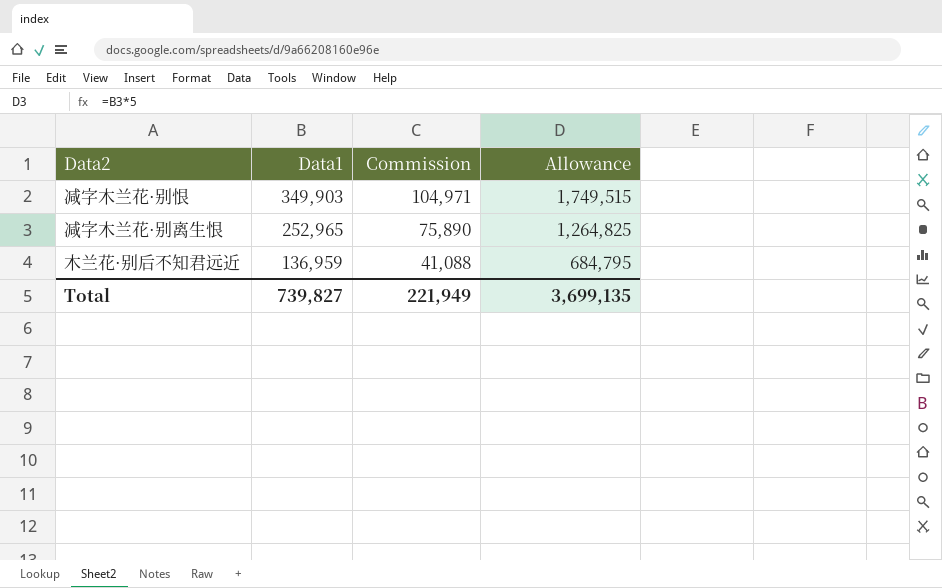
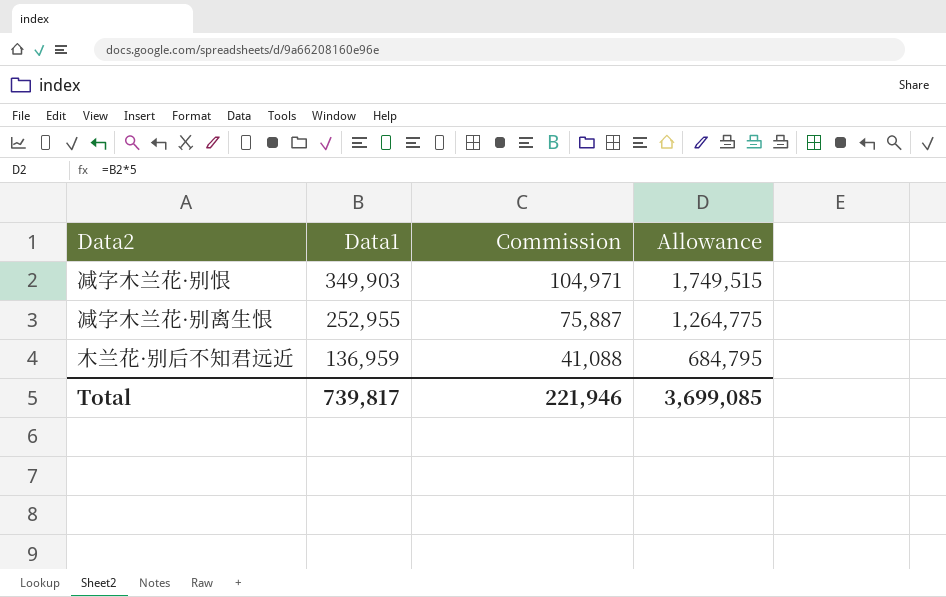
减字木兰花·别离生恨 | Data1: 252,965 -> 252,955
减字木兰花·别离生恨 | Commission: 75,890 -> 75,887
减字木兰花·别离生恨 | Allowance: 1,264,825 -> 1,264,775
Total | Data1: 739,827 -> 739,817
Total | Commission: 221,949 -> 221,946
Total | Allowance: 3,699,135 -> 3,699,085

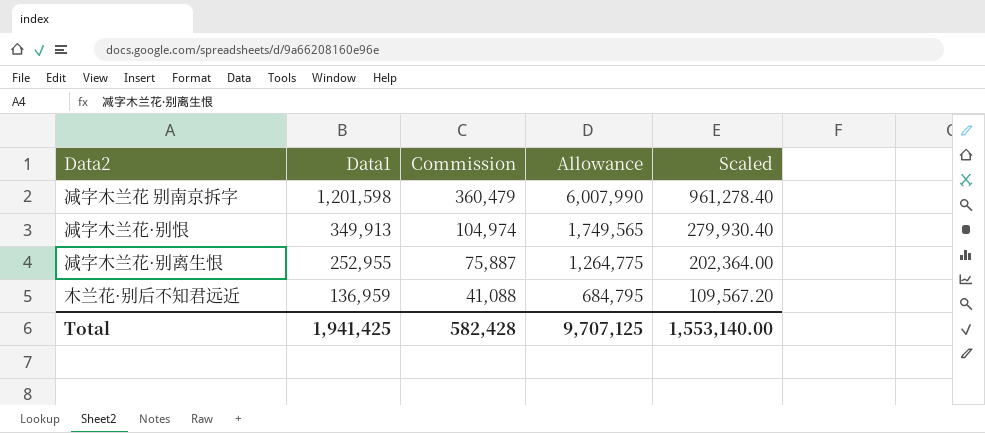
column Scaled | formula: none -> [Data1] * 0.8
row 减字木兰花 别南京拆字: none -> 1,201,598 | 360,479 | 6,007,990 | 961,278.40
减字木兰花·别恨 | Data1: 349,903 -> 349,913
减字木兰花·别恨 | Commission: 104,971 -> 104,974
减字木兰花·别恨 | Allowance: 1,749,515 -> 1,749,565
Total | Data1: 739,817 -> 1,941,425
Total | Commission: 221,946 -> 582,428
Total | Allowance: 3,699,085 -> 9,707,125

